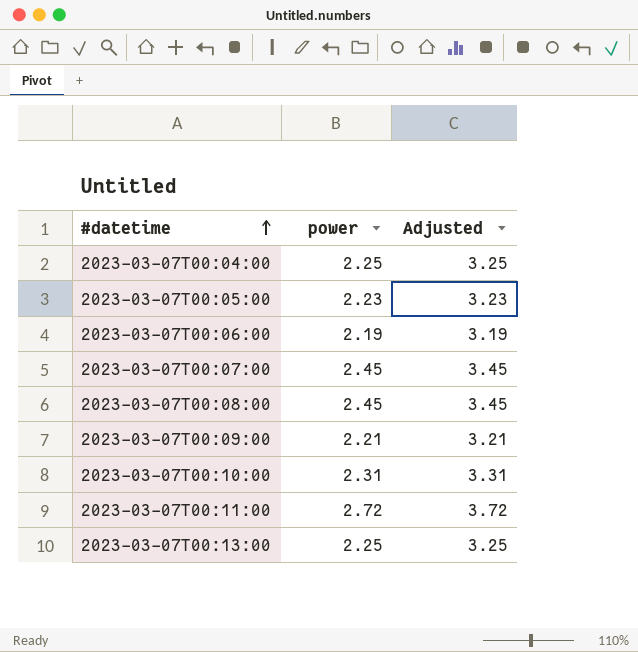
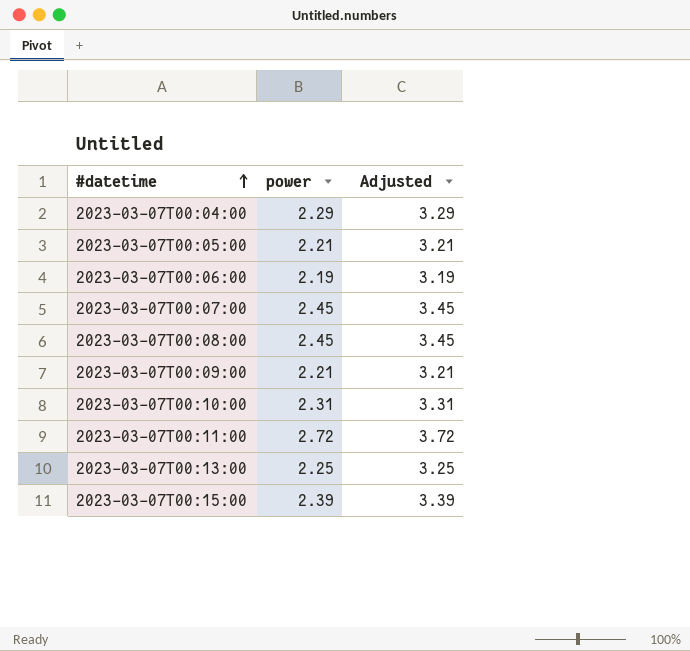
2023-03-07T00:04:00 | power: 2.25 -> 2.29
2023-03-07T00:04:00 | Adjusted: 3.25 -> 3.29
2023-03-07T00:05:00 | power: 2.23 -> 2.21
2023-03-07T00:05:00 | Adjusted: 3.23 -> 3.21
row 2023-03-07T00:15:00: none -> 2.39 | 3.39

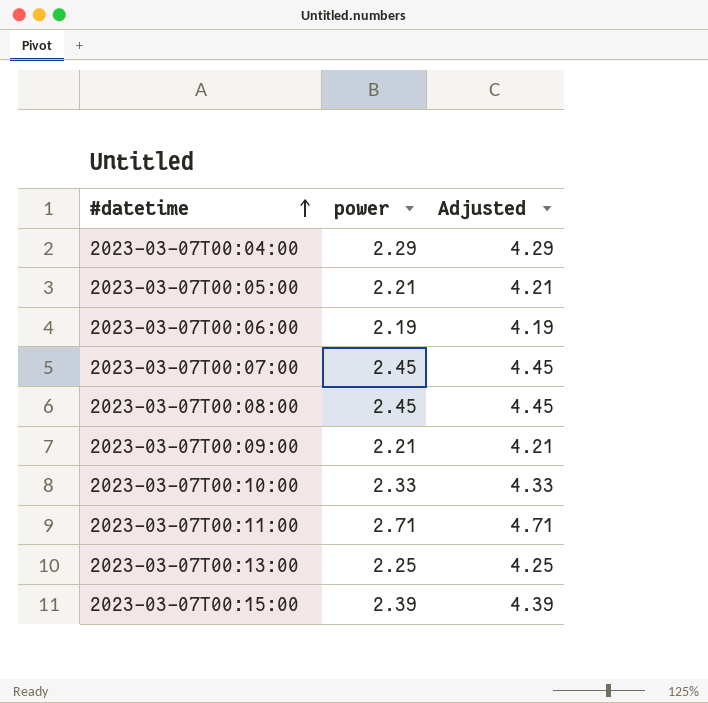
column Adjusted | formula: [power] + 1 -> [power] + 2
2023-03-07T00:10:00 | power: 2.31 -> 2.33
2023-03-07T00:11:00 | power: 2.72 -> 2.71

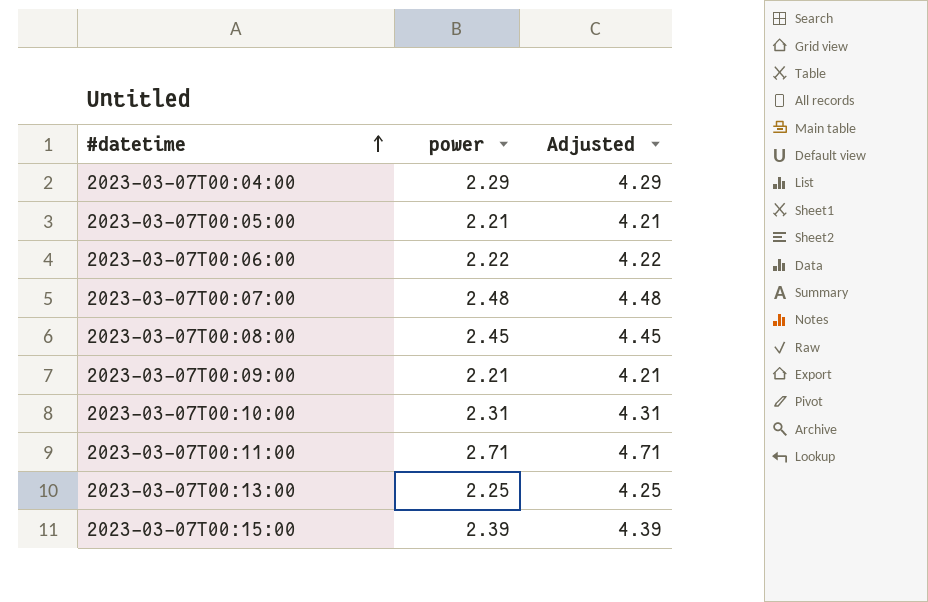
2023-03-07T00:06:00 | power: 2.19 -> 2.22
2023-03-07T00:06:00 | Adjusted: 4.19 -> 4.22
2023-03-07T00:07:00 | power: 2.45 -> 2.48
2023-03-07T00:07:00 | Adjusted: 4.45 -> 4.48
2023-03-07T00:10:00 | power: 2.33 -> 2.31
2023-03-07T00:10:00 | Adjusted: 4.33 -> 4.31

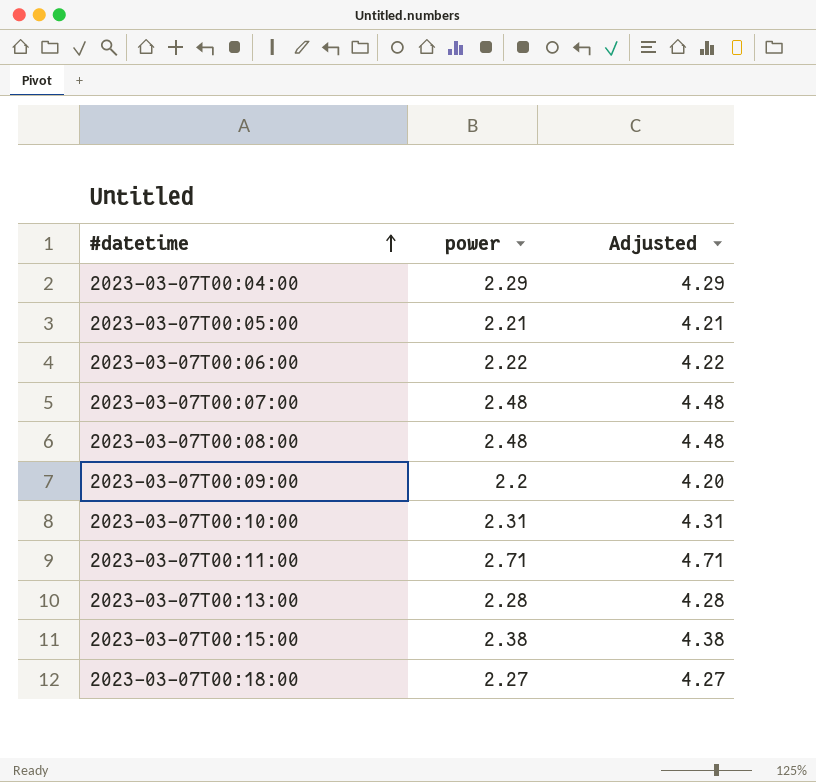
2023-03-07T00:08:00 | power: 2.45 -> 2.48
2023-03-07T00:08:00 | Adjusted: 4.45 -> 4.48
2023-03-07T00:09:00 | power: 2.21 -> 2.2
2023-03-07T00:09:00 | Adjusted: 4.21 -> 4.20
2023-03-07T00:13:00 | power: 2.25 -> 2.28
2023-03-07T00:13:00 | Adjusted: 4.25 -> 4.28
2023-03-07T00:15:00 | power: 2.39 -> 2.38
2023-03-07T00:15:00 | Adjusted: 4.39 -> 4.38
row 2023-03-07T00:18:00: none -> 2.27 | 4.27

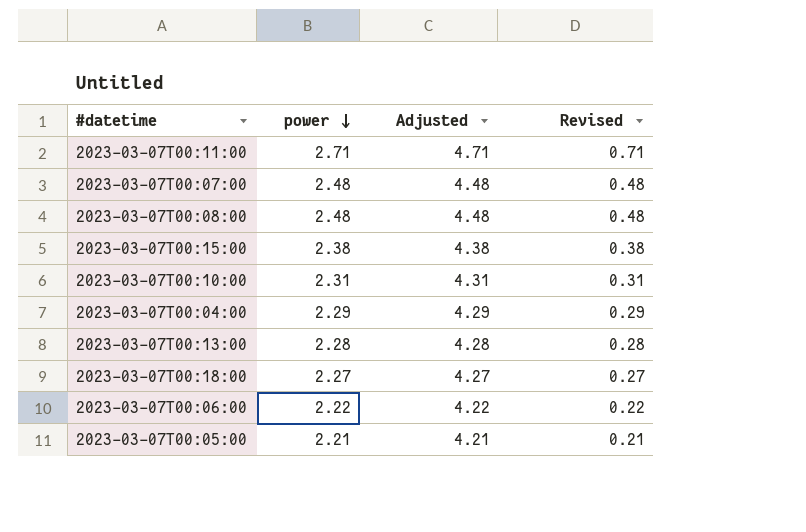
row order: #datetime ascending -> power descending
column Revised | formula: none -> [power] - 2
row 2023-03-07T00:09:00: 2.2 | 4.20 -> none

